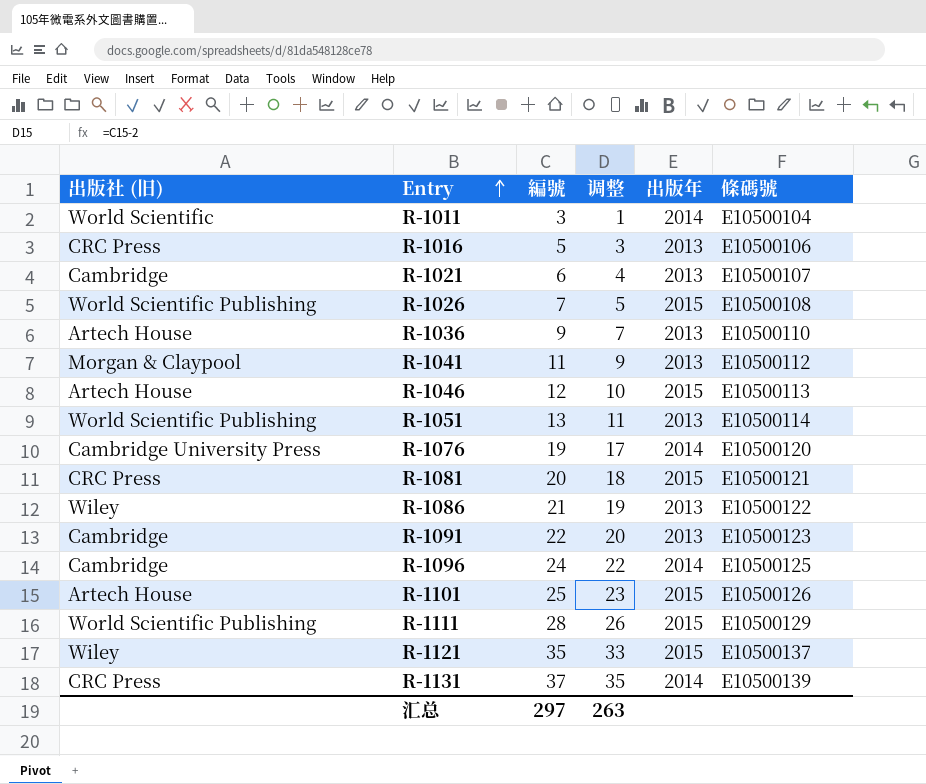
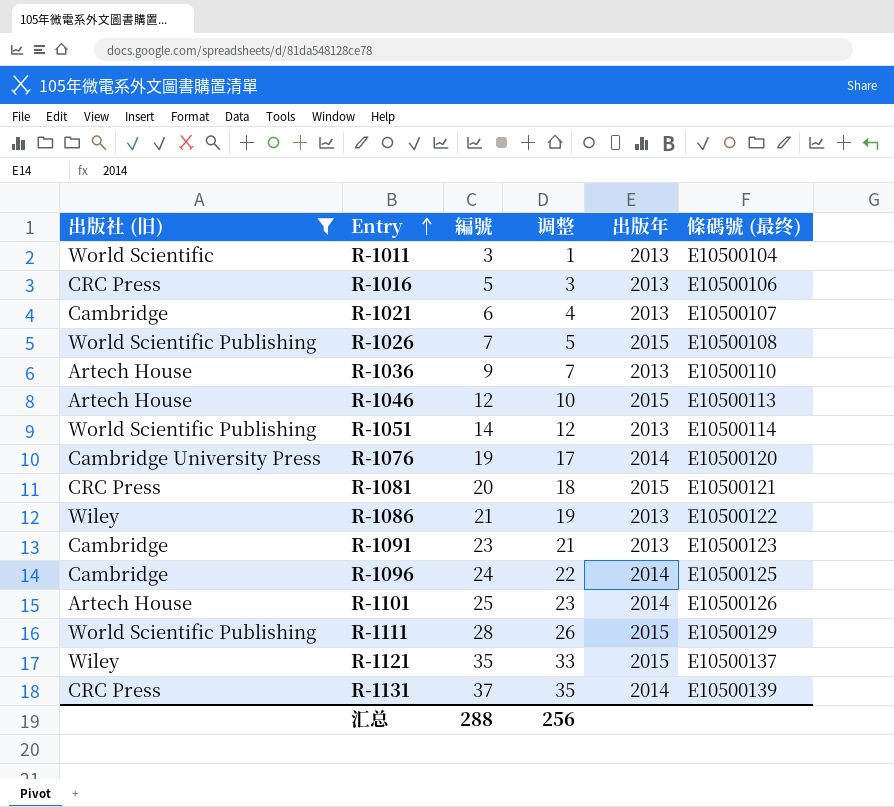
filter: none -> 出版社 (旧) != Morgan & Claypool
column name: 條碼號 -> 條碼號 (最终)
R-1011 | 出版年: 2014 -> 2013
R-1051 | 編號: 13 -> 14
R-1051 | 调整: 11 -> 12
R-1091 | 編號: 22 -> 23
R-1091 | 调整: 20 -> 21
R-1101 | 出版年: 2015 -> 2014
汇总 | 編號: 297 -> 288
汇总 | 调整: 263 -> 256

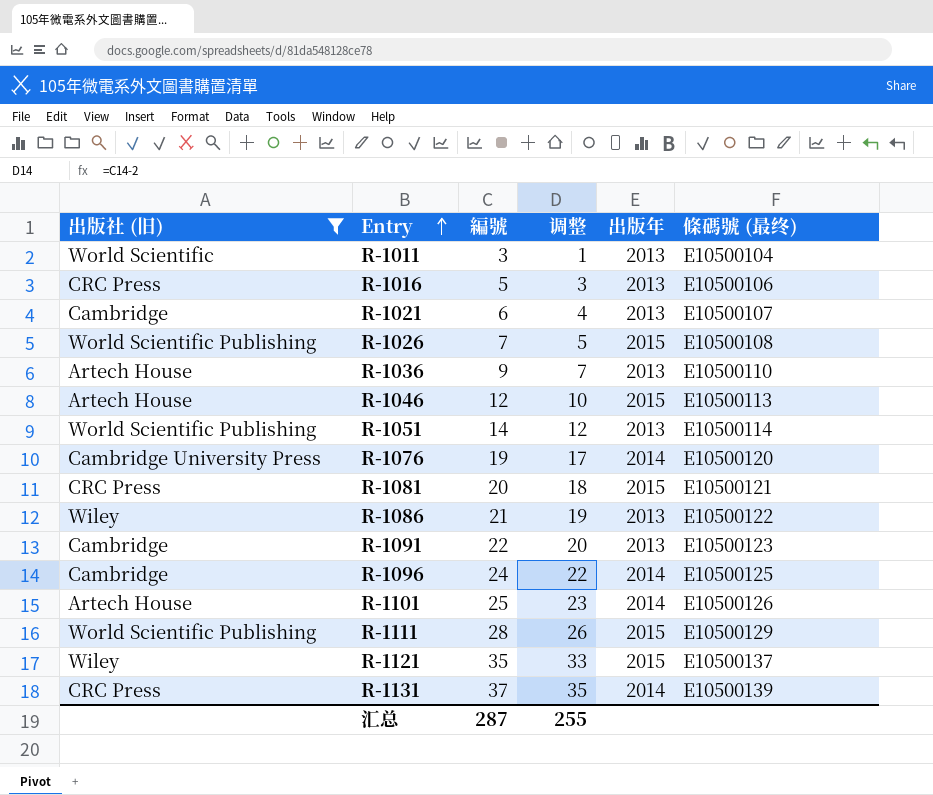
R-1091 | 編號: 23 -> 22
R-1091 | 调整: 21 -> 20
汇总 | 編號: 288 -> 287
汇总 | 调整: 256 -> 255

